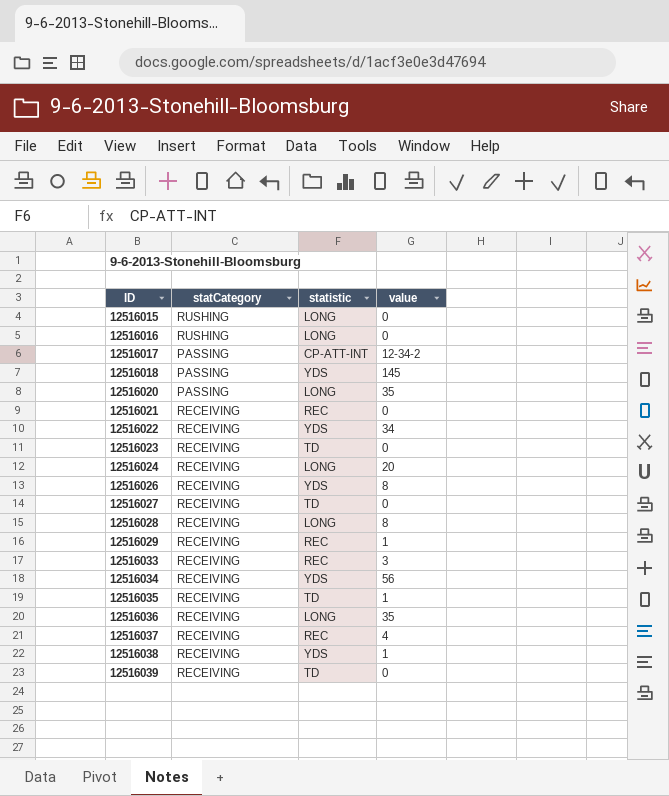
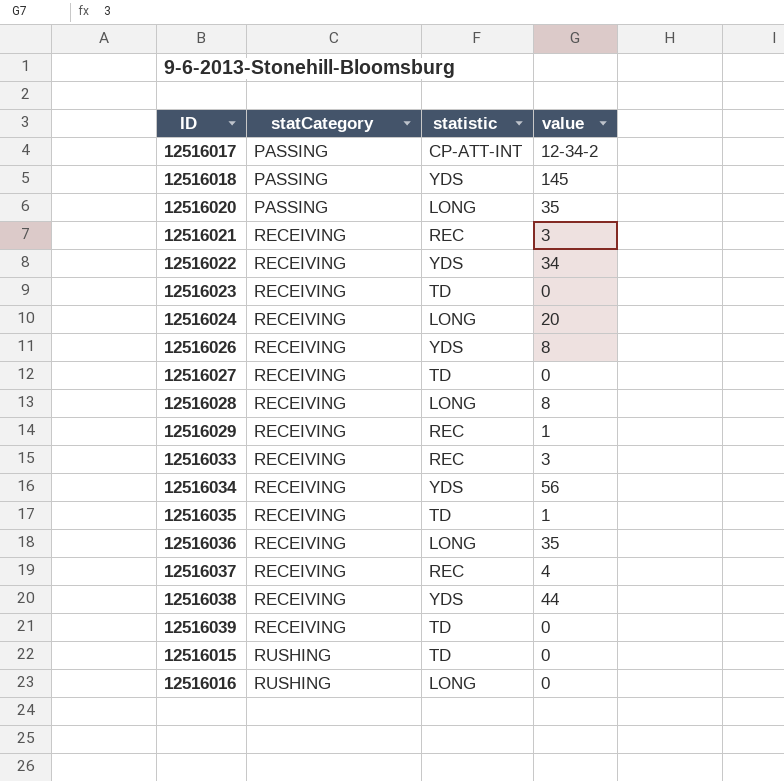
row order: ID ascending -> statCategory ascending
12516021 | value: 0 -> 3
12516038 | value: 1 -> 44
12516015 | statistic: LONG -> TD

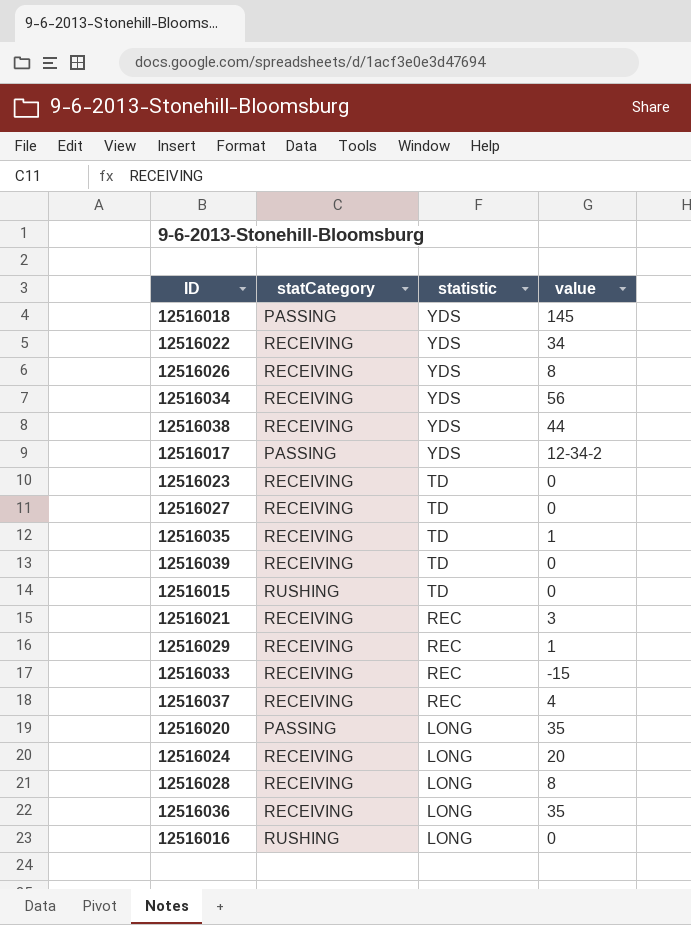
row order: statCategory ascending -> statistic descending
12516017 | statistic: CP-ATT-INT -> YDS
12516033 | value: 3 -> -15

